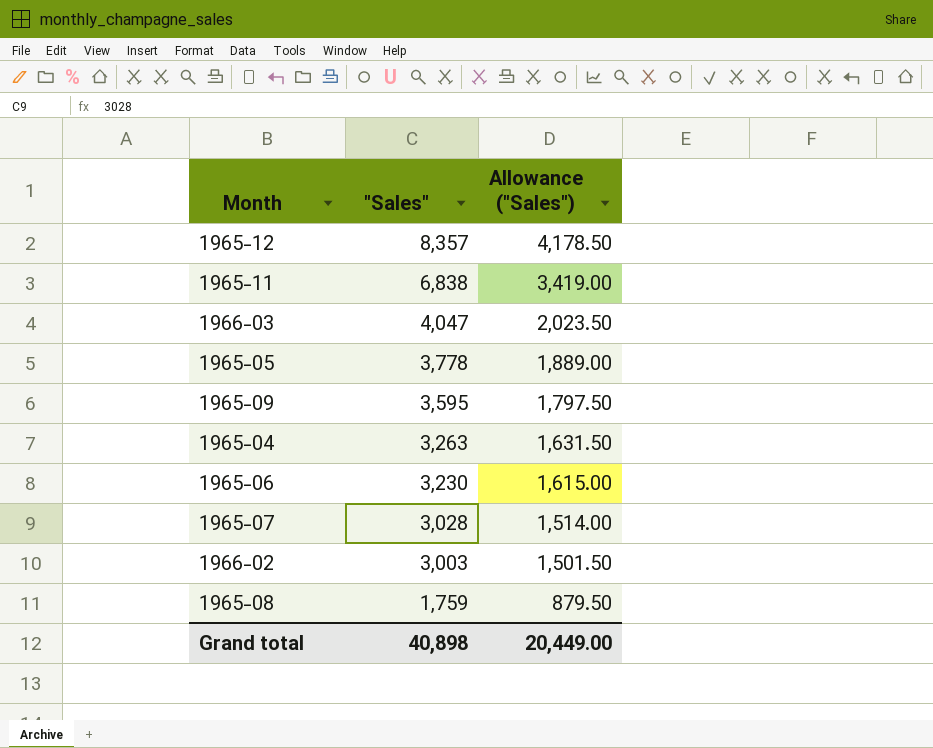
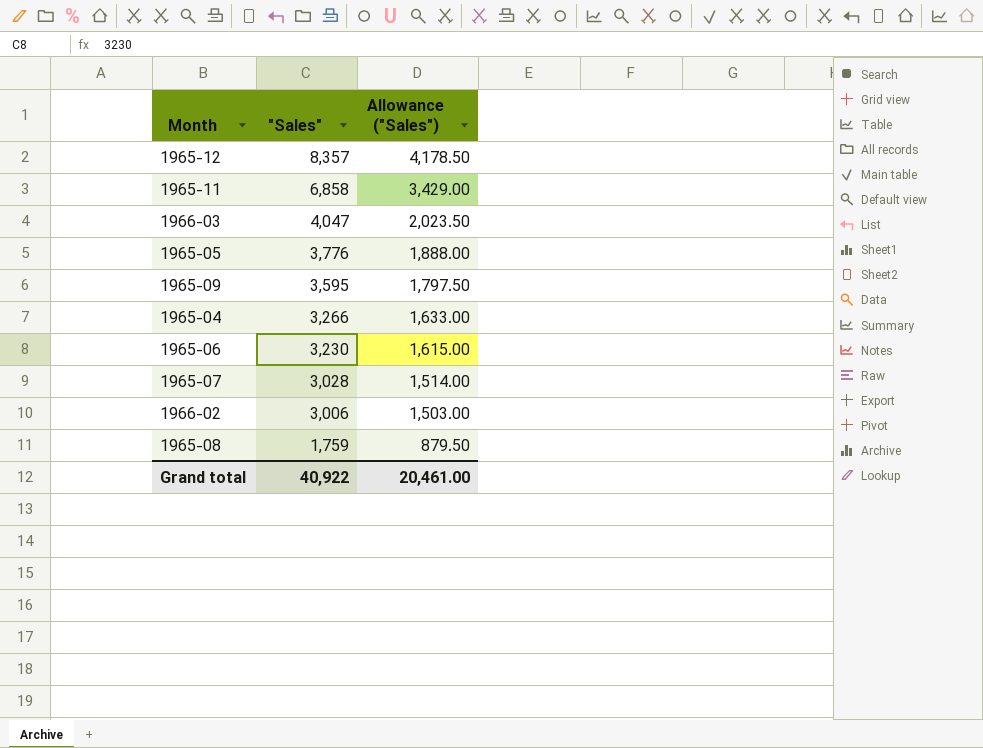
1965-11 | "Sales": 6,838 -> 6,858
1965-11 | Allowance ("Sales"): 3,419.00 -> 3,429.00
1965-05 | "Sales": 3,778 -> 3,776
1965-05 | Allowance ("Sales"): 1,889.00 -> 1,888.00
1965-04 | "Sales": 3,263 -> 3,266
1965-04 | Allowance ("Sales"): 1,631.50 -> 1,633.00
1966-02 | "Sales": 3,003 -> 3,006
1966-02 | Allowance ("Sales"): 1,501.50 -> 1,503.00
Grand total | "Sales": 40,898 -> 40,922
Grand total | Allowance ("Sales"): 20,449.00 -> 20,461.00

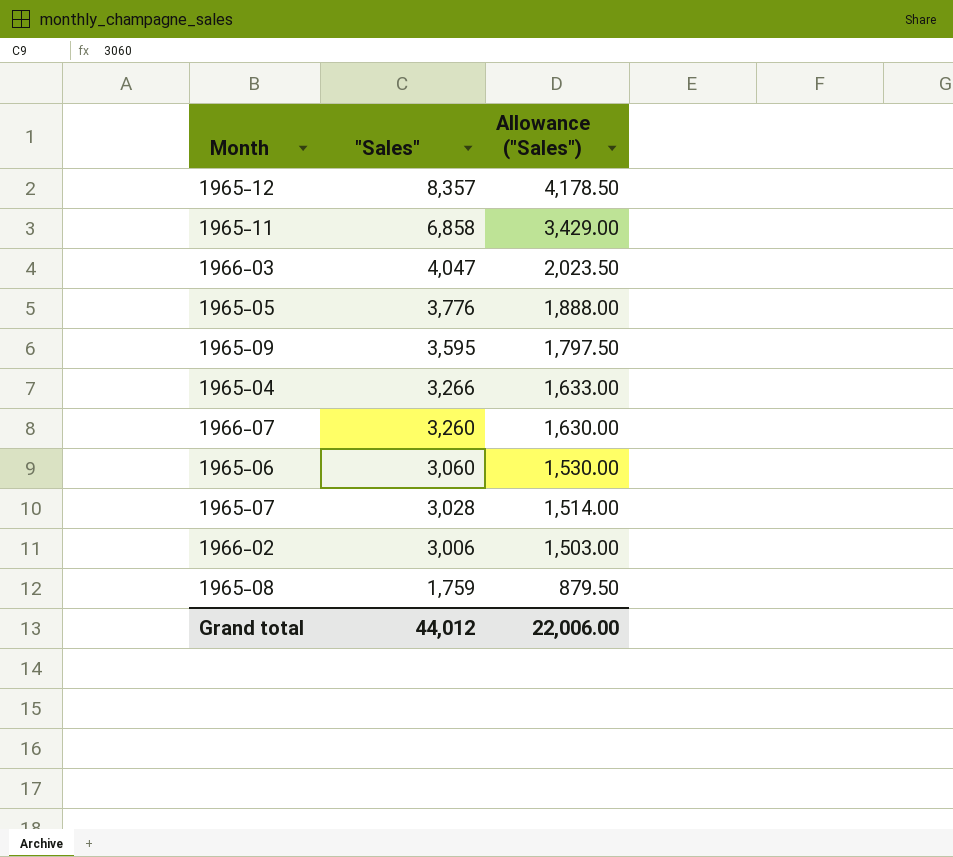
row 1966-07: none -> 3,260 | 1,630.00
1965-06 | "Sales": 3,230 -> 3,060
1965-06 | Allowance ("Sales"): 1,615.00 -> 1,530.00
Grand total | "Sales": 40,922 -> 44,012
Grand total | Allowance ("Sales"): 20,461.00 -> 22,006.00

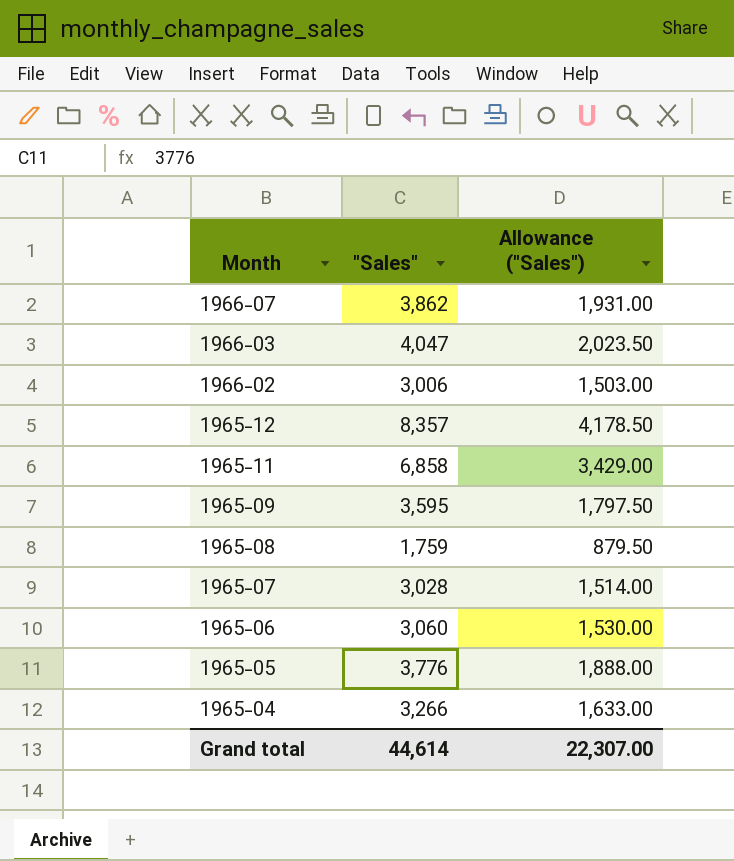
row order: "Sales" descending -> Month descending
1966-07 | "Sales": 3,260 -> 3,862
1966-07 | Allowance ("Sales"): 1,630.00 -> 1,931.00
Grand total | "Sales": 44,012 -> 44,614
Grand total | Allowance ("Sales"): 22,006.00 -> 22,307.00

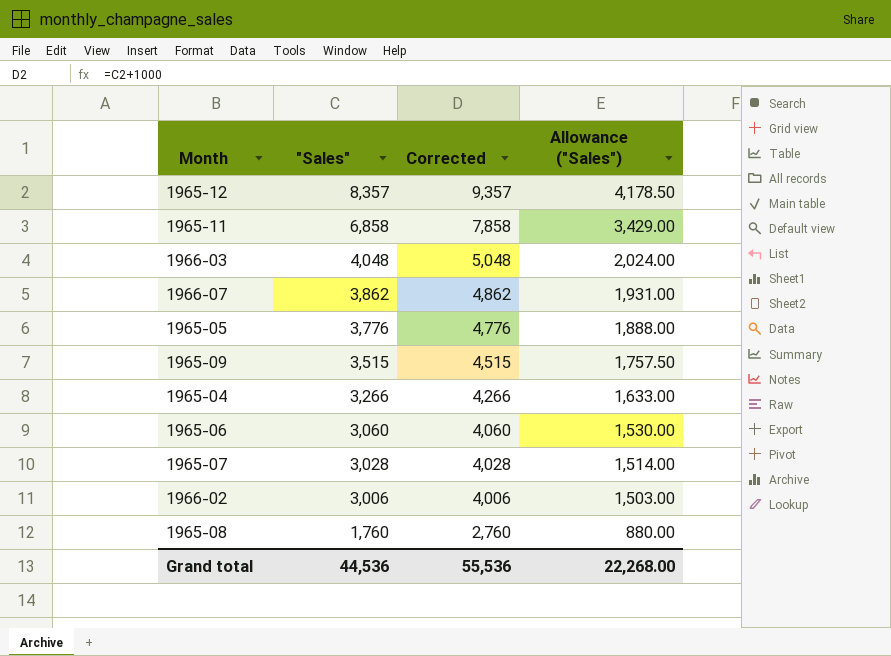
row order: Month descending -> "Sales" descending
column Corrected | formula: none -> ["Sales"] + 1000
1966-03 | "Sales": 4,047 -> 4,048
1966-03 | Allowance ("Sales"): 2,023.50 -> 2,024.00
1965-09 | "Sales": 3,595 -> 3,515
1965-09 | Allowance ("Sales"): 1,797.50 -> 1,757.50
1965-08 | "Sales": 1,759 -> 1,760
1965-08 | Allowance ("Sales"): 879.50 -> 880.00
Grand total | "Sales": 44,614 -> 44,536
Grand total | Allowance ("Sales"): 22,307.00 -> 22,268.00

